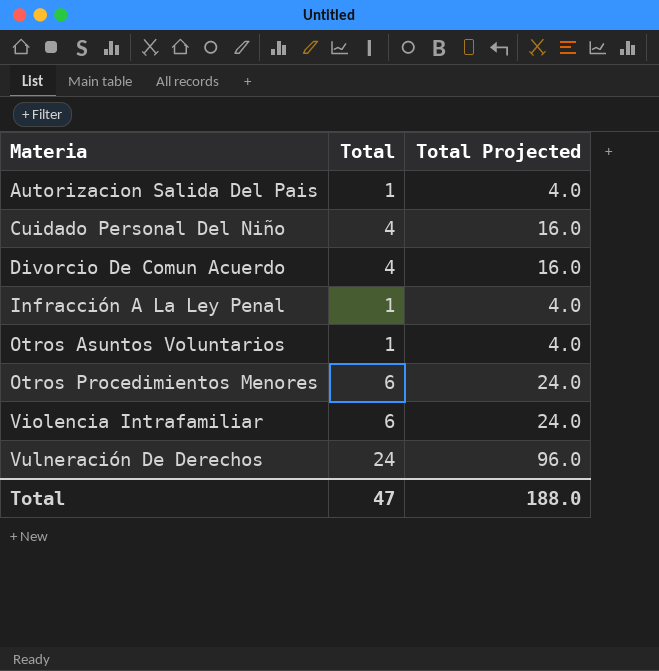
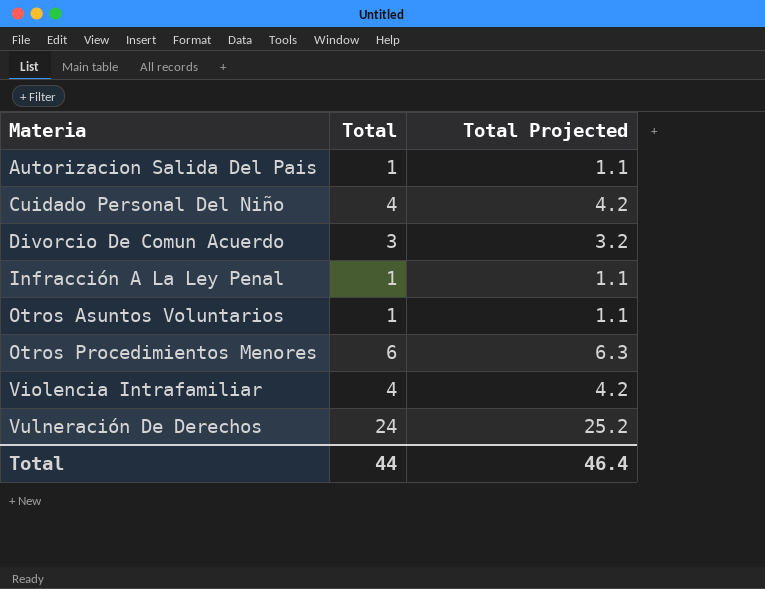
column Total Projected | formula: [Total] * 4 -> [Total] * 1.05
Divorcio De Comun Acuerdo | Total: 4 -> 3
Violencia Intrafamiliar | Total: 6 -> 4
Total | Total: 47 -> 44
Total | Total Projected: 188.0 -> 46.4

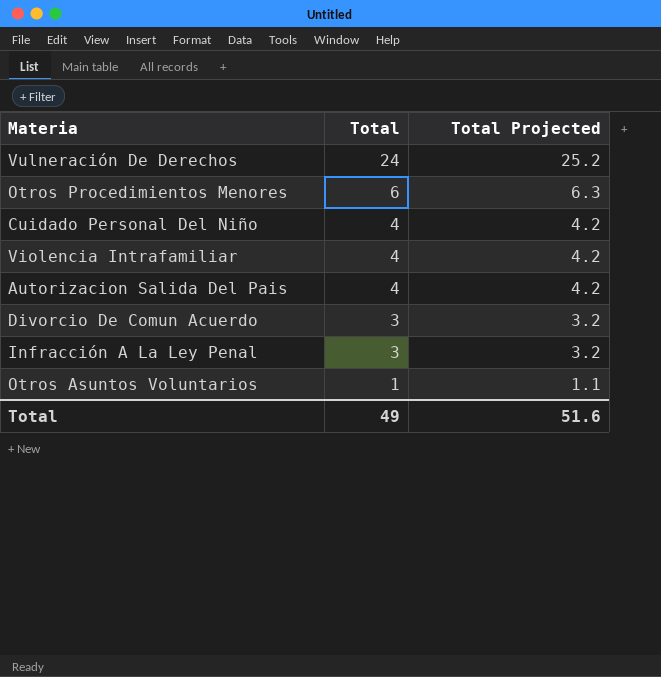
row order: Materia ascending -> Total descending
Autorizacion Salida Del Pais | Total: 1 -> 4
Autorizacion Salida Del Pais | Total Projected: 1.1 -> 4.2
Infracción A La Ley Penal | Total: 1 -> 3
Infracción A La Ley Penal | Total Projected: 1.1 -> 3.2
Total | Total: 44 -> 49
Total | Total Projected: 46.4 -> 51.6

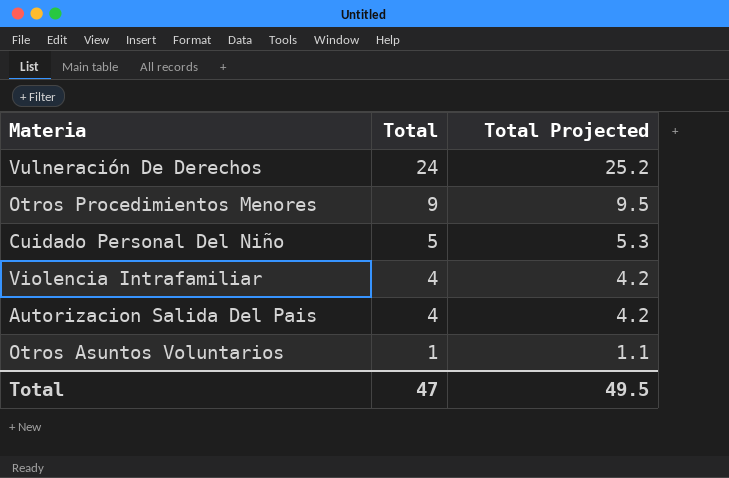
row Divorcio De Comun Acuerdo: 3 | 3.2 -> none
row Infracción A La Ley Penal: 3 | 3.2 -> none
Otros Procedimientos Menores | Total: 6 -> 9
Otros Procedimientos Menores | Total Projected: 6.3 -> 9.5
Cuidado Personal Del Niño | Total: 4 -> 5
Cuidado Personal Del Niño | Total Projected: 4.2 -> 5.3
Total | Total: 49 -> 47
Total | Total Projected: 51.6 -> 49.5

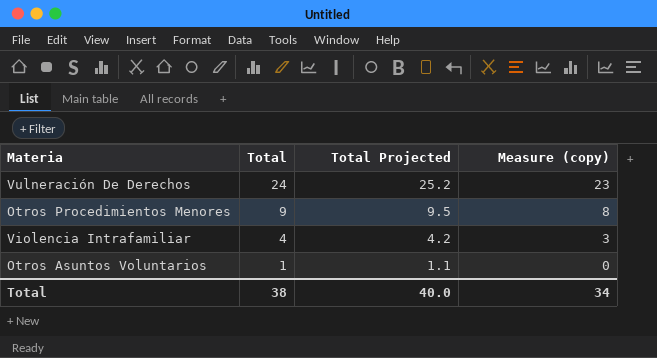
column Measure (copy) | formula: none -> [Total] - 1
row Cuidado Personal Del Niño: 5 | 5.3 -> none
row Autorizacion Salida Del Pais: 4 | 4.2 -> none
Total | Total: 47 -> 38
Total | Total Projected: 49.5 -> 40.0

